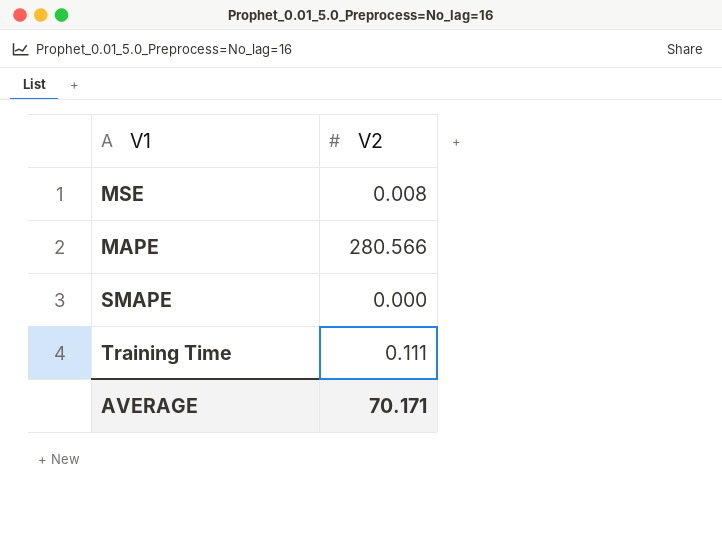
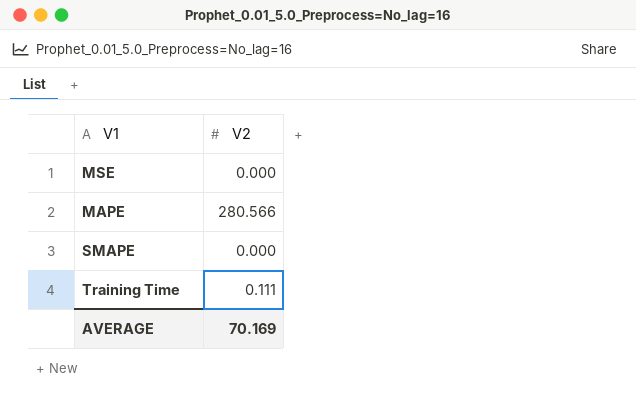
MSE | V2: 0.008 -> 0.000
AVERAGE | V2: 70.171 -> 70.169

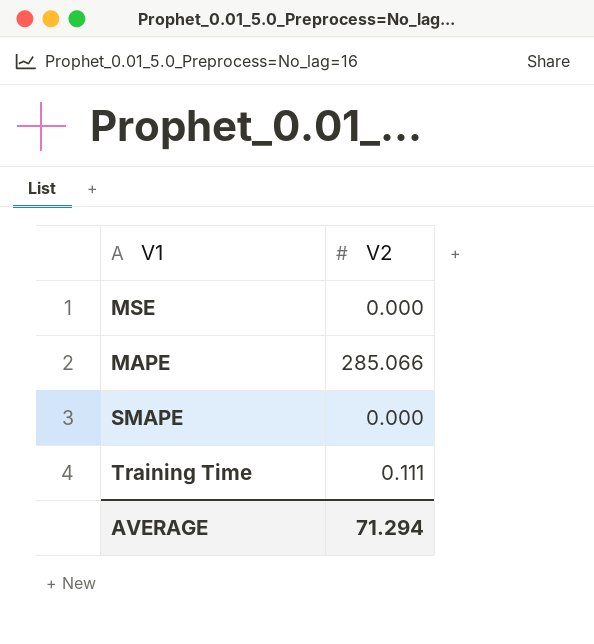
MAPE | V2: 280.566 -> 285.066
AVERAGE | V2: 70.169 -> 71.294

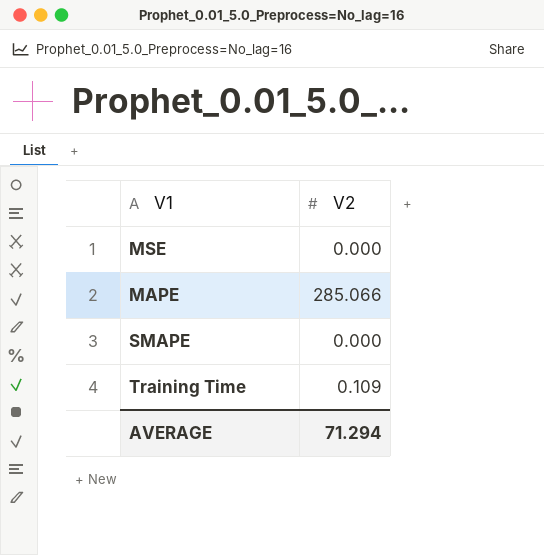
Training Time | V2: 0.111 -> 0.109

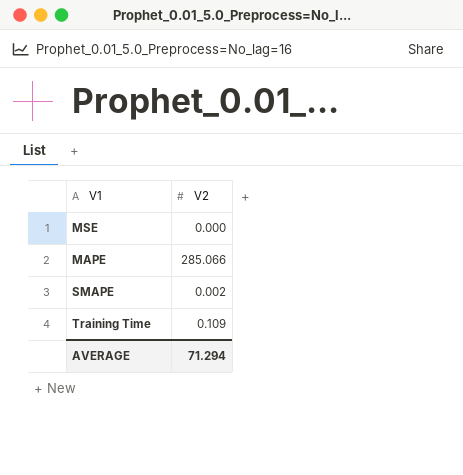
SMAPE | V2: 0.000 -> 0.002

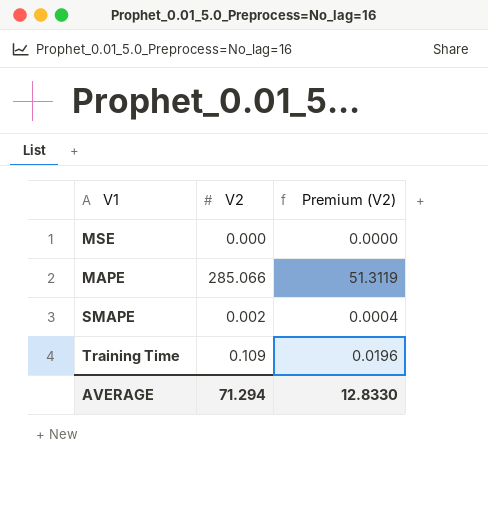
column Premium (V2) | formula: none -> [V2] * 0.18

